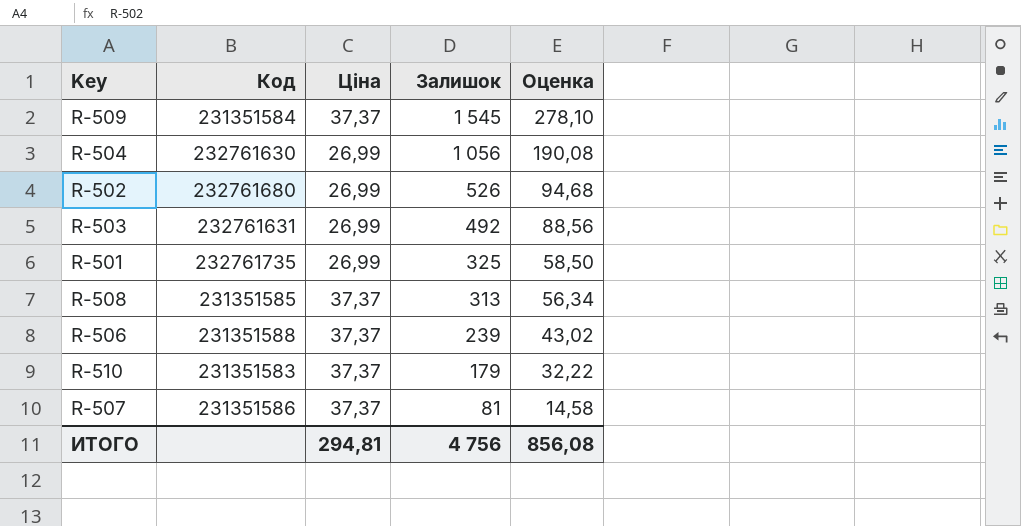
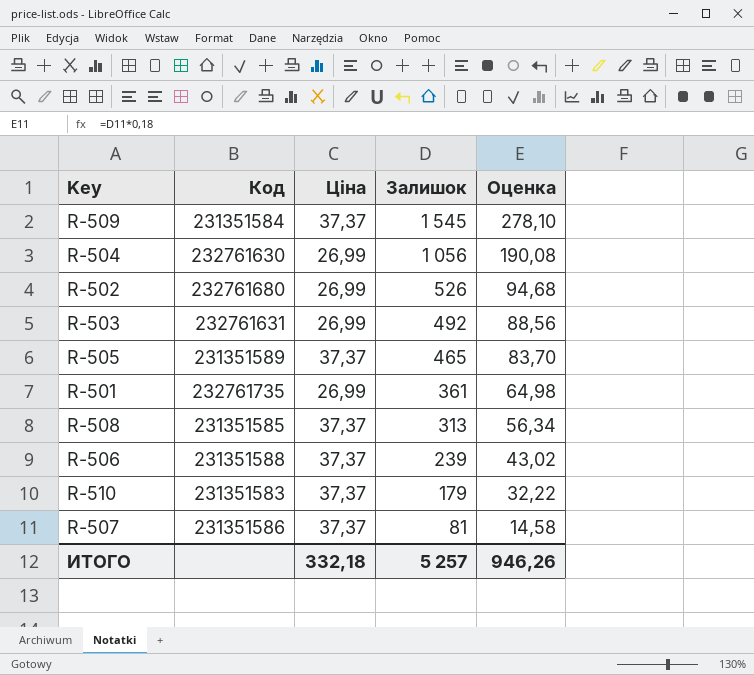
row R-505: none -> 231351589 | 37,37 | 465 | 83,70
R-501 | Залишок: 325 -> 361
R-501 | Оценка: 58,50 -> 64,98
ИТОГО | Ціна: 294,81 -> 332,18
ИТОГО | Залишок: 4 756 -> 5 257
ИТОГО | Оценка: 856,08 -> 946,26

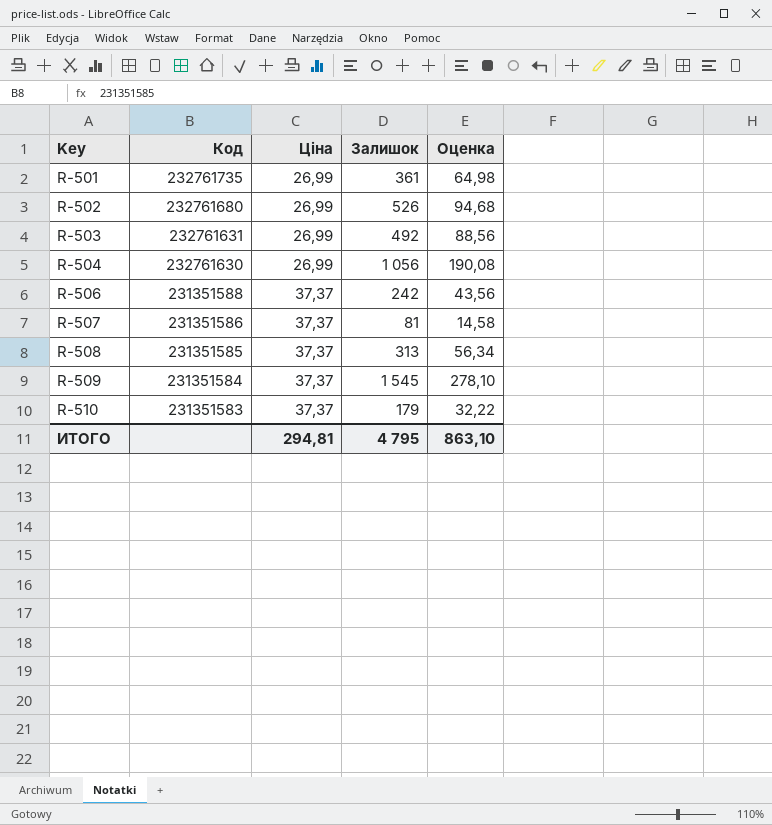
row order: Залишок descending -> Key ascending
row R-505: 231351589 | 37,37 | 465 | 83,70 -> none
R-506 | Залишок: 239 -> 242
R-506 | Оценка: 43,02 -> 43,56
ИТОГО | Ціна: 332,18 -> 294,81
ИТОГО | Залишок: 5 257 -> 4 795
ИТОГО | Оценка: 946,26 -> 863,10

